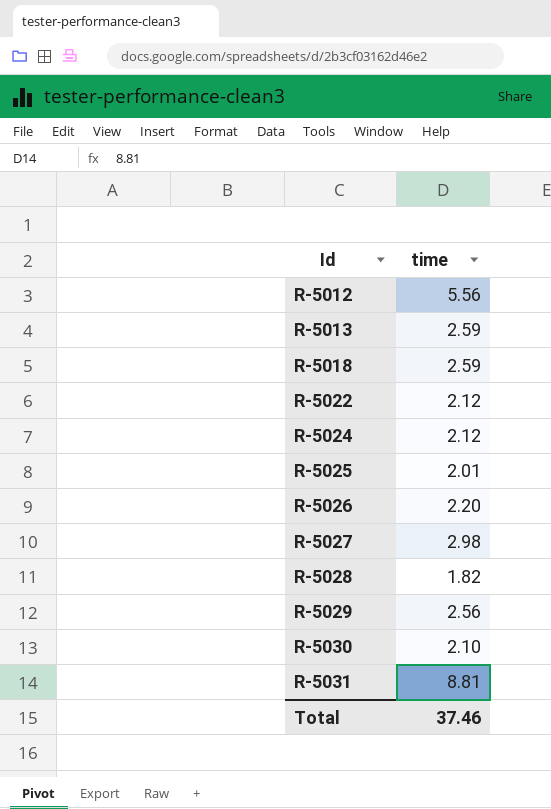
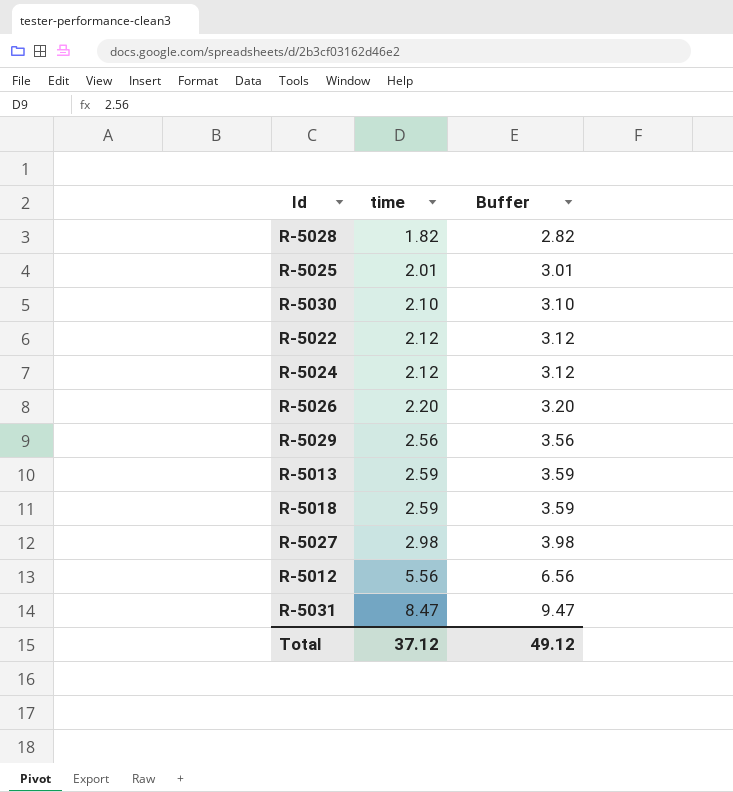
row order: Id ascending -> time ascending
column Buffer | formula: none -> [time] + 1
R-5031 | time: 8.81 -> 8.47
Total | time: 37.46 -> 37.12

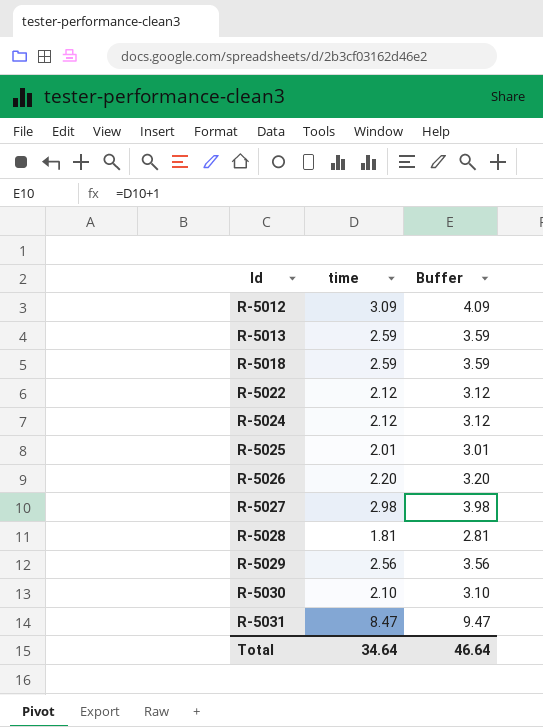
row order: time ascending -> Id ascending
R-5012 | time: 5.56 -> 3.09
R-5012 | Buffer: 6.56 -> 4.09
R-5028 | time: 1.82 -> 1.81
R-5028 | Buffer: 2.82 -> 2.81
Total | time: 37.12 -> 34.64
Total | Buffer: 49.12 -> 46.64

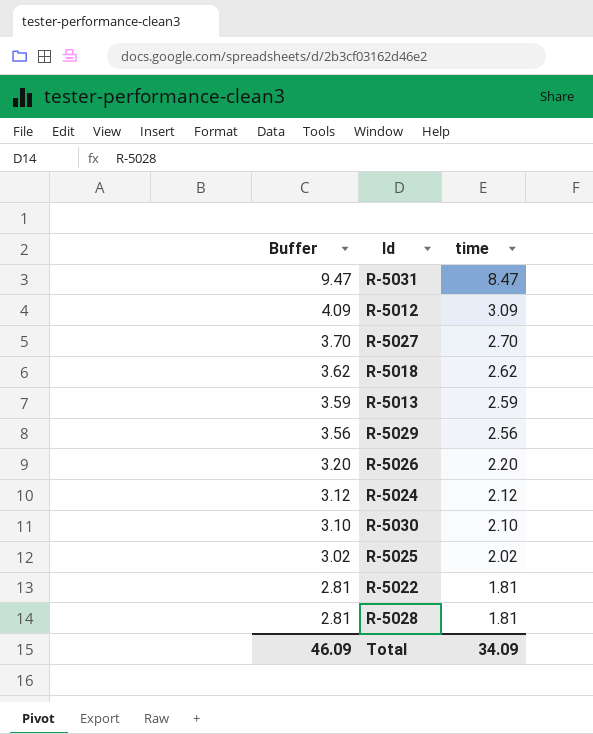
row order: Id ascending -> Buffer descending
column Buffer | position: 3 -> 1
R-5027 | Buffer: 3.98 -> 3.70
R-5027 | time: 2.98 -> 2.70
R-5018 | Buffer: 3.59 -> 3.62
R-5018 | time: 2.59 -> 2.62
R-5025 | Buffer: 3.01 -> 3.02
R-5025 | time: 2.01 -> 2.02
R-5022 | Buffer: 3.12 -> 2.81
R-5022 | time: 2.12 -> 1.81
Total | Buffer: 46.64 -> 46.09
Total | time: 34.64 -> 34.09

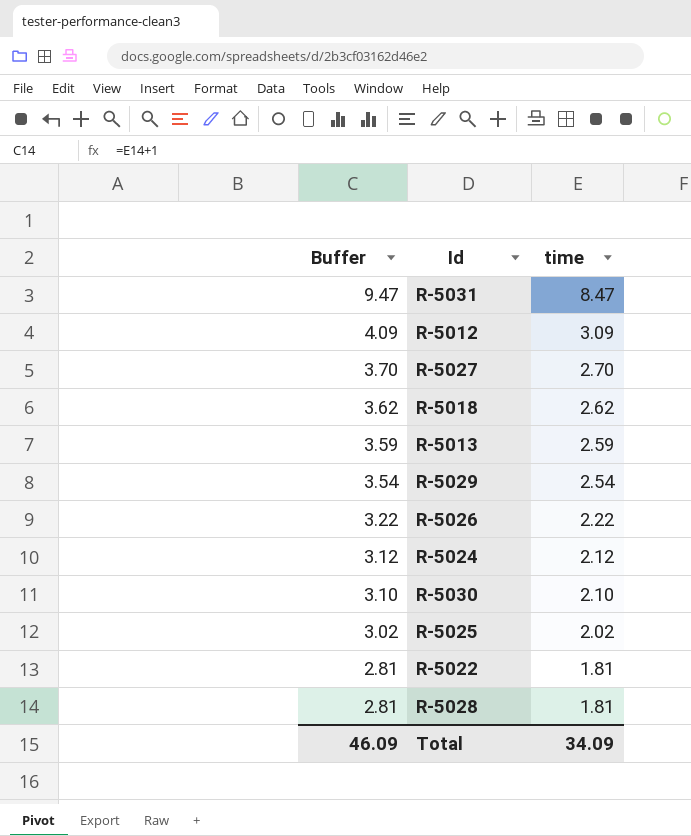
R-5029 | Buffer: 3.56 -> 3.54
R-5029 | time: 2.56 -> 2.54
R-5026 | Buffer: 3.20 -> 3.22
R-5026 | time: 2.20 -> 2.22

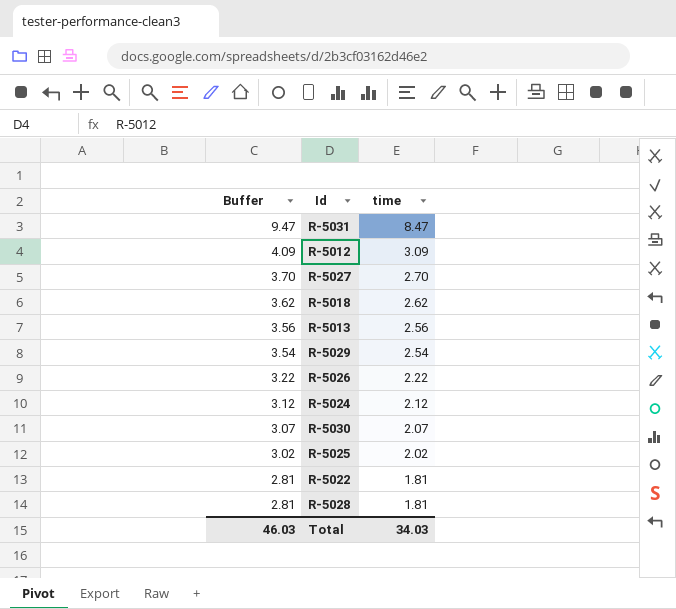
R-5013 | Buffer: 3.59 -> 3.56
R-5013 | time: 2.59 -> 2.56
R-5030 | Buffer: 3.10 -> 3.07
R-5030 | time: 2.10 -> 2.07
Total | Buffer: 46.09 -> 46.03
Total | time: 34.09 -> 34.03

